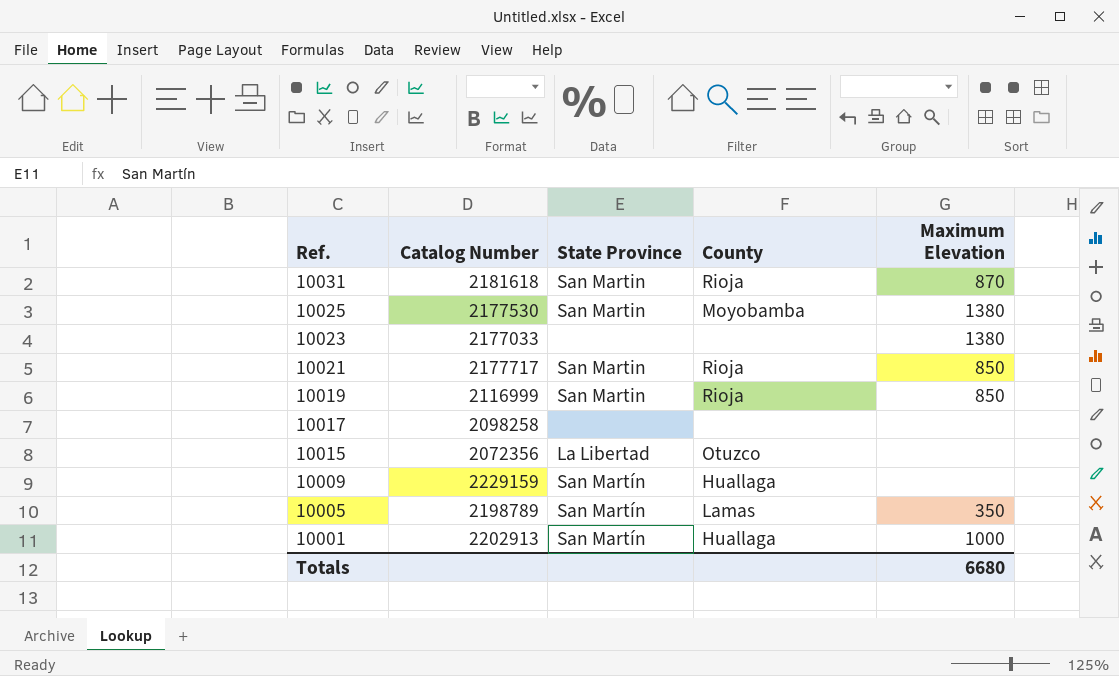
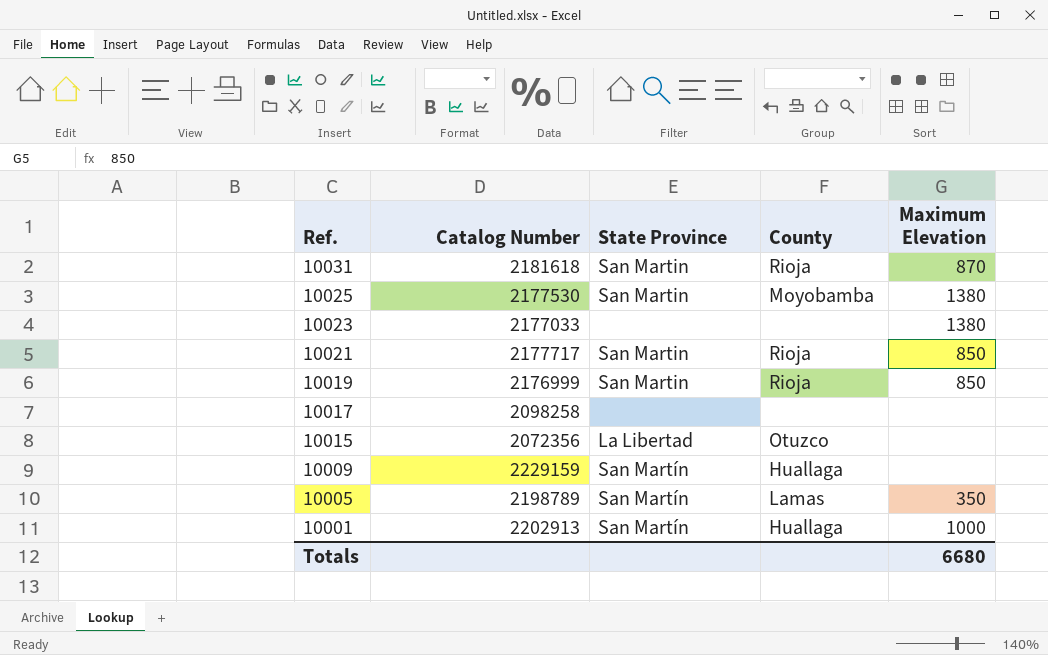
10019 | Catalog Number: 2116999 -> 2176999

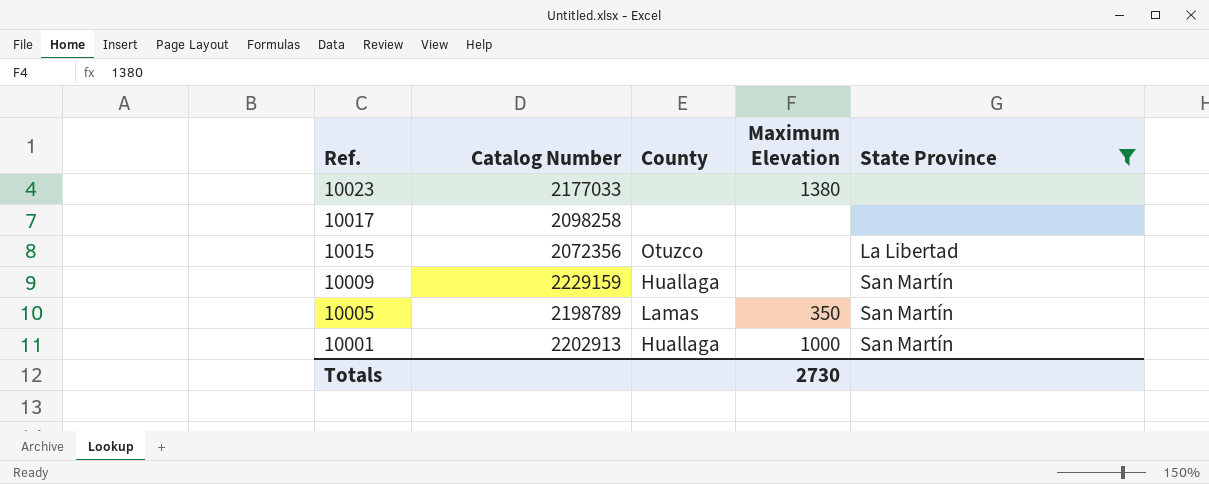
filter: none -> State Province != San Martin
column State Province | position: 3 -> 5
Totals | Maximum Elevation: 6680 -> 2730

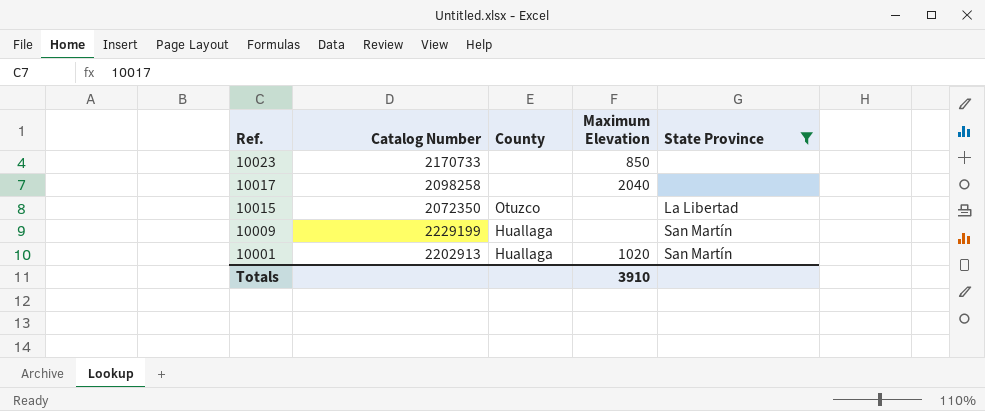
row 10005: 2198789 | Lamas | 350 | San Martín -> none
10023 | Catalog Number: 2177033 -> 2170733
10023 | Maximum Elevation: 1380 -> 850
10017 | Maximum Elevation: none -> 2040
10015 | Catalog Number: 2072356 -> 2072350
10009 | Catalog Number: 2229159 -> 2229199
10001 | Maximum Elevation: 1000 -> 1020
Totals | Maximum Elevation: 2730 -> 3910

